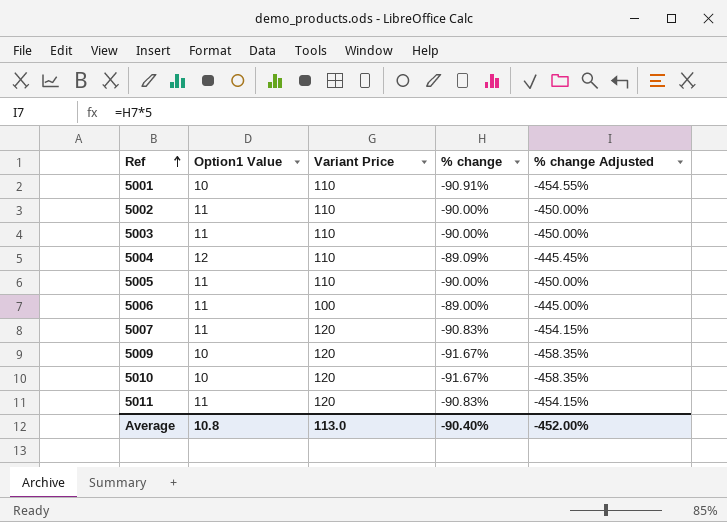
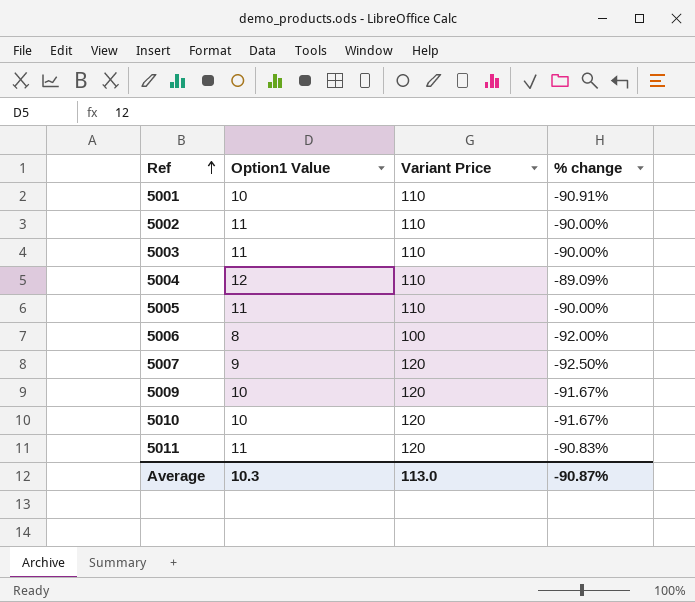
column % change Adjusted | formula: [% change] * 5 -> none
5006 | Option1 Value: 11 -> 8
5006 | % change: -89.00% -> -92.00%
5007 | Option1 Value: 11 -> 9
5007 | % change: -90.83% -> -92.50%
Average | Option1 Value: 10.8 -> 10.3
Average | % change: -90.40% -> -90.87%

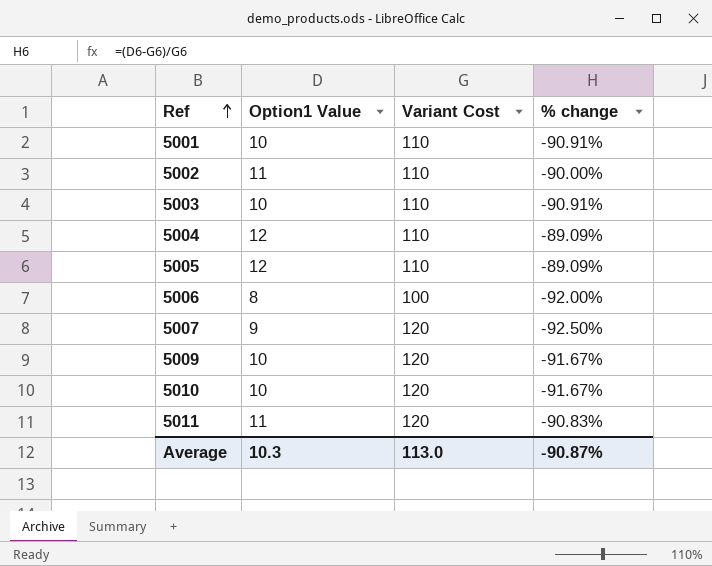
column name: Variant Price -> Variant Cost
5003 | Option1 Value: 11 -> 10
5003 | % change: -90.00% -> -90.91%
5005 | Option1 Value: 11 -> 12
5005 | % change: -90.00% -> -89.09%

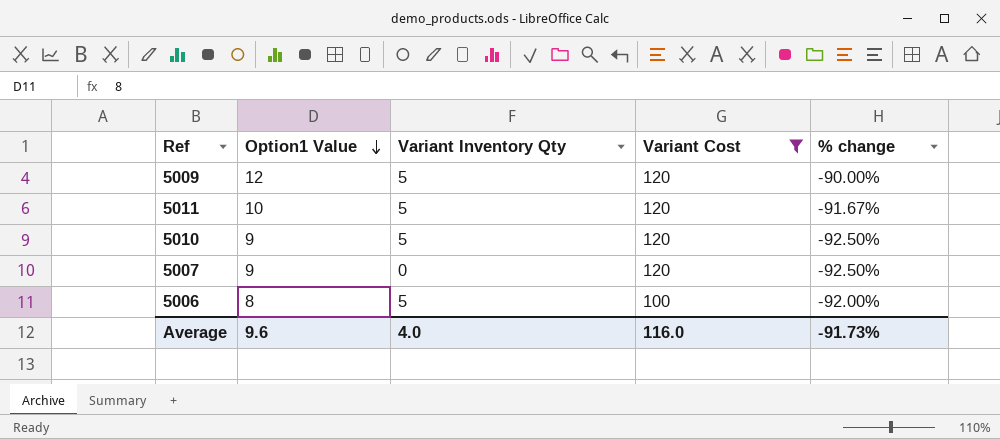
filter: none -> Variant Cost != 110
row order: Ref ascending -> Option1 Value descending
column Variant Inventory Qty | position: none -> 3
5009 | Option1 Value: 10 -> 12
5009 | % change: -91.67% -> -90.00%
5011 | Option1 Value: 11 -> 10
5011 | % change: -90.83% -> -91.67%
5010 | Option1 Value: 10 -> 9
5010 | % change: -91.67% -> -92.50%
Average | Option1 Value: 10.3 -> 9.6
Average | Variant Cost: 113.0 -> 116.0
Average | % change: -90.87% -> -91.73%

